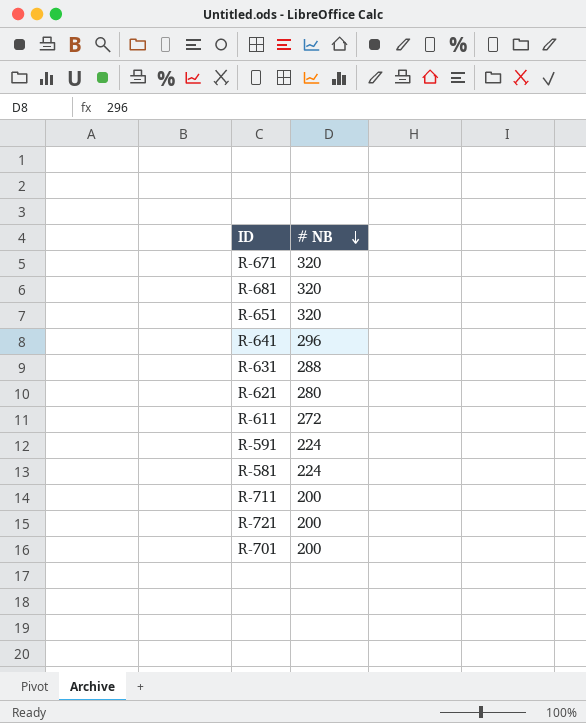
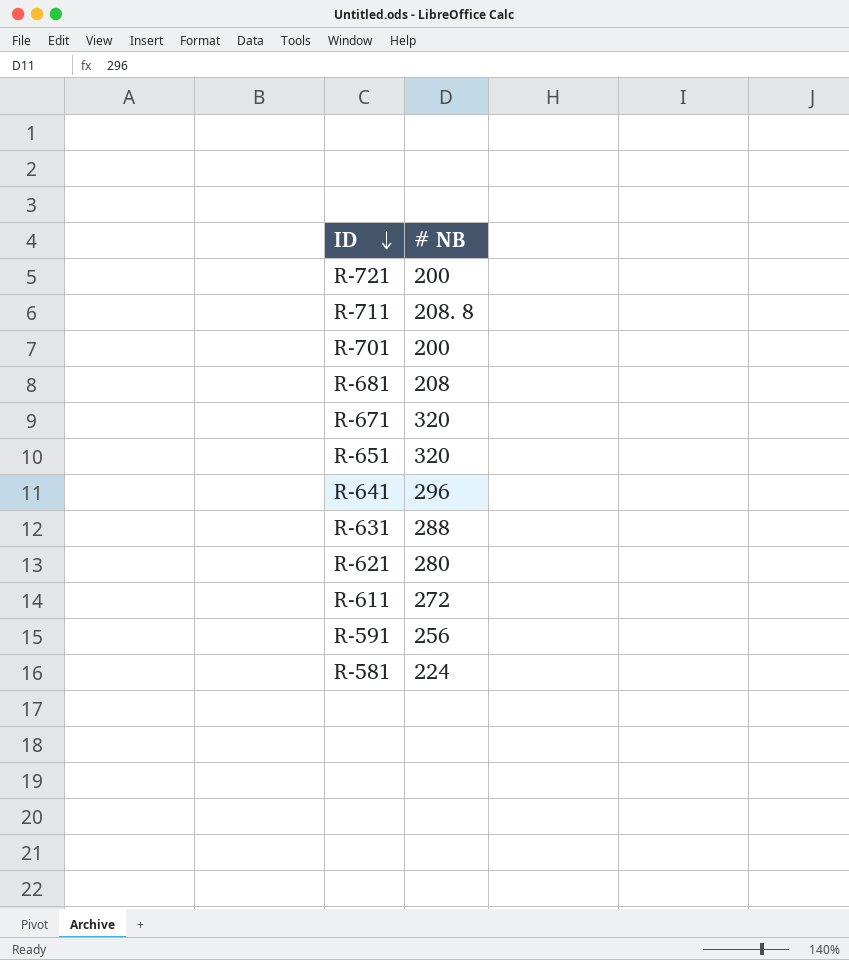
row order: # NB descending -> ID descending
R-711 | # NB: 200 -> 208. 8
R-681 | # NB: 320 -> 208
R-591 | # NB: 224 -> 256

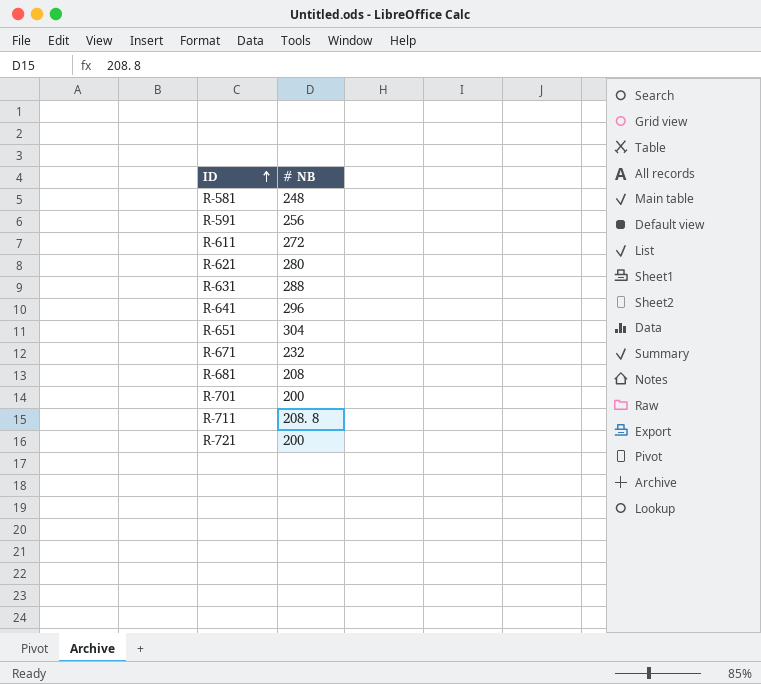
row order: ID descending -> ID ascending
R-581 | # NB: 224 -> 248
R-651 | # NB: 320 -> 304
R-671 | # NB: 320 -> 232

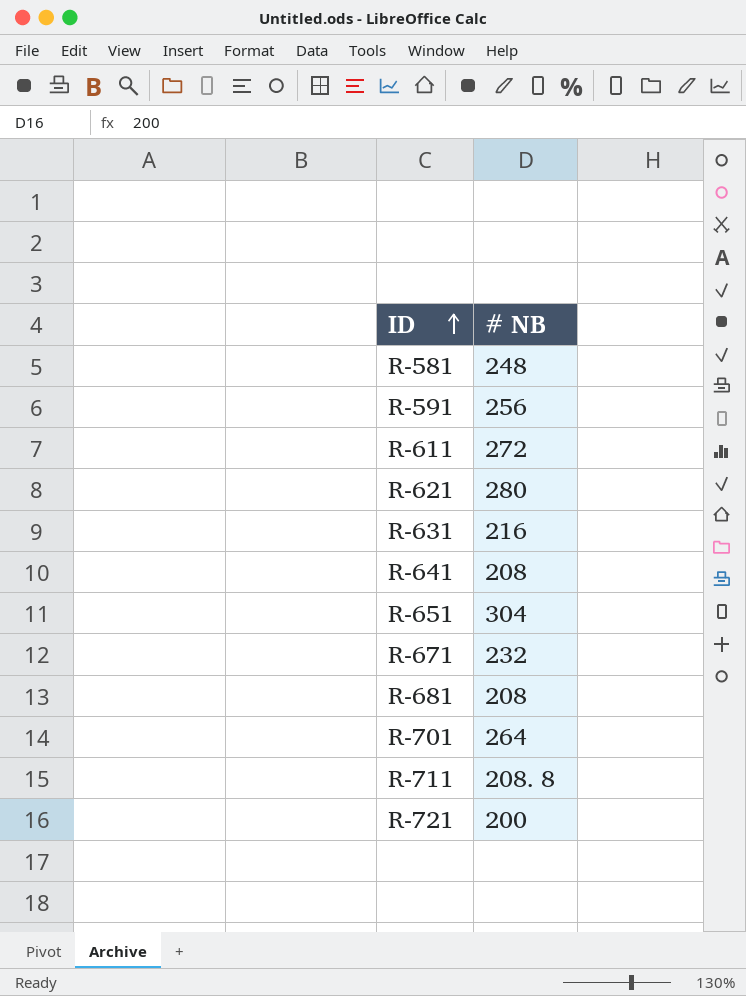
R-631 | # NB: 288 -> 216
R-641 | # NB: 296 -> 208
R-701 | # NB: 200 -> 264

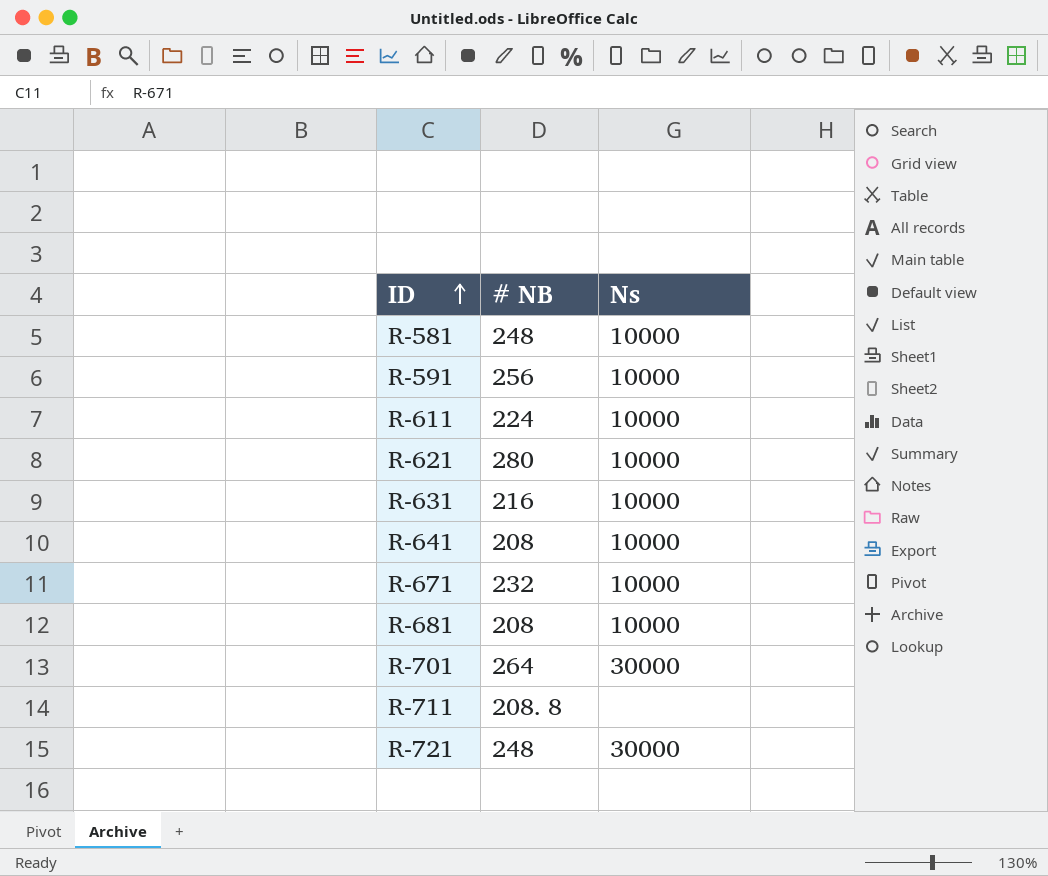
column Ns | position: none -> 3
row R-651: 304 -> none
R-611 | # NB: 272 -> 224
R-721 | # NB: 200 -> 248

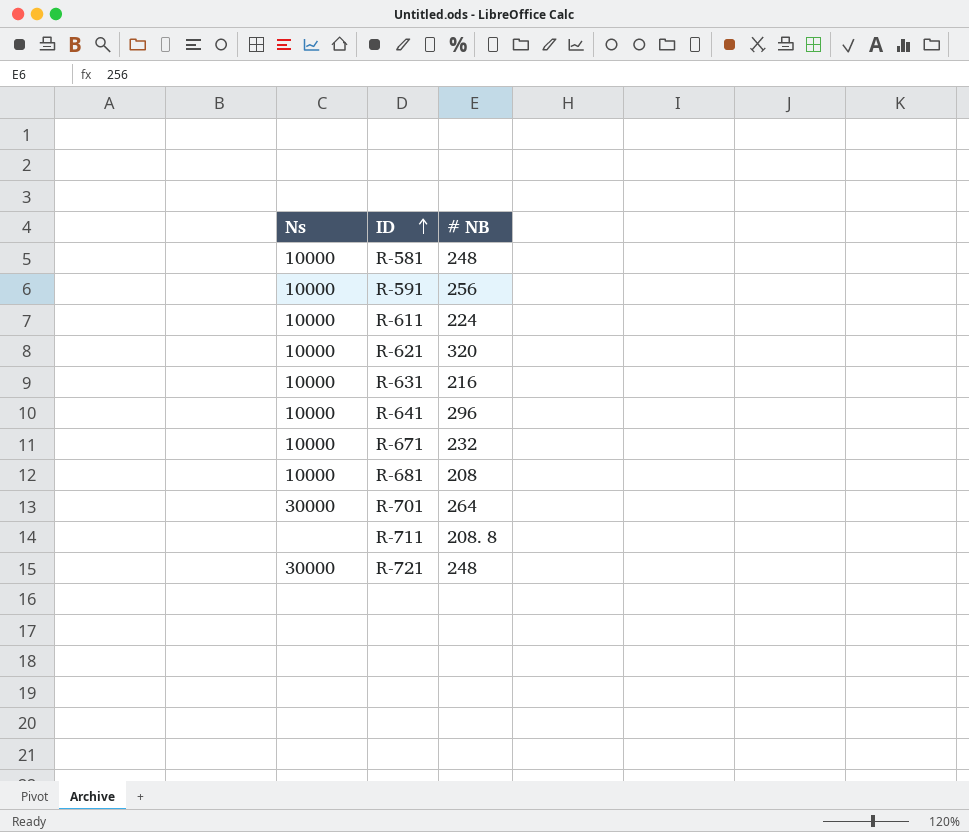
column Ns | position: 3 -> 1
R-621 | # NB: 280 -> 320
R-641 | # NB: 208 -> 296

